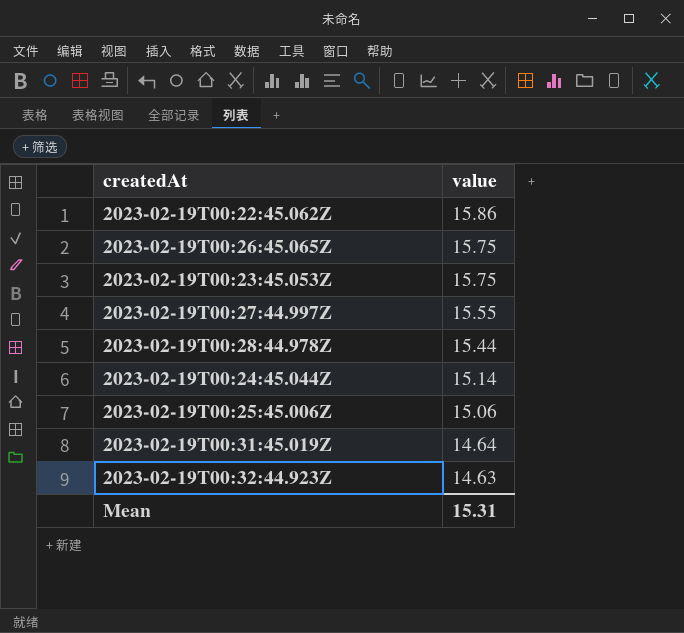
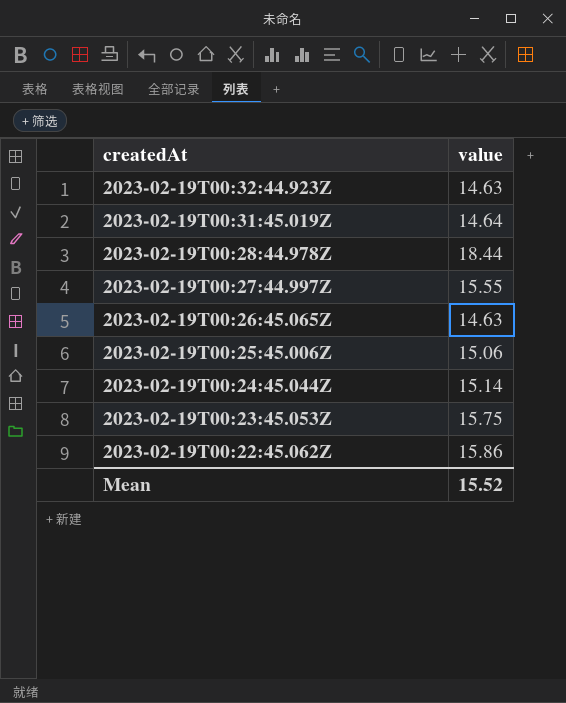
row order: value descending -> createdAt descending
2023-02-19T00:28:44.978Z | value: 15.44 -> 18.44
2023-02-19T00:26:45.065Z | value: 15.75 -> 14.63
Mean | value: 15.31 -> 15.52

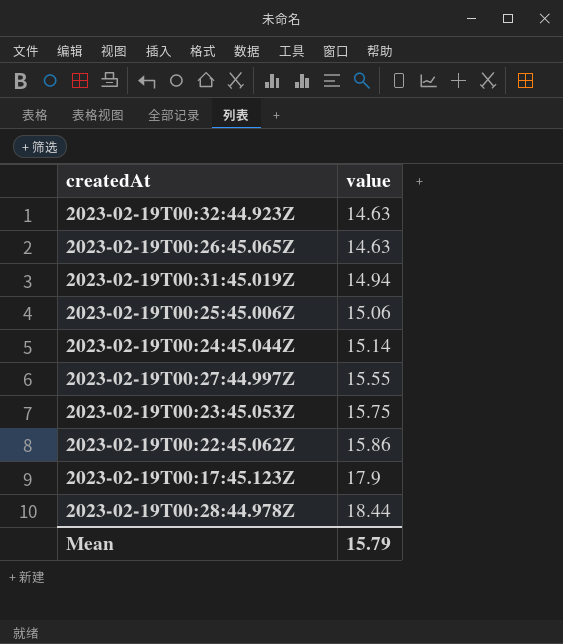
row order: createdAt descending -> value ascending
2023-02-19T00:31:45.019Z | value: 14.64 -> 14.94
row 2023-02-19T00:17:45.123Z: none -> 17.9
Mean | value: 15.52 -> 15.79

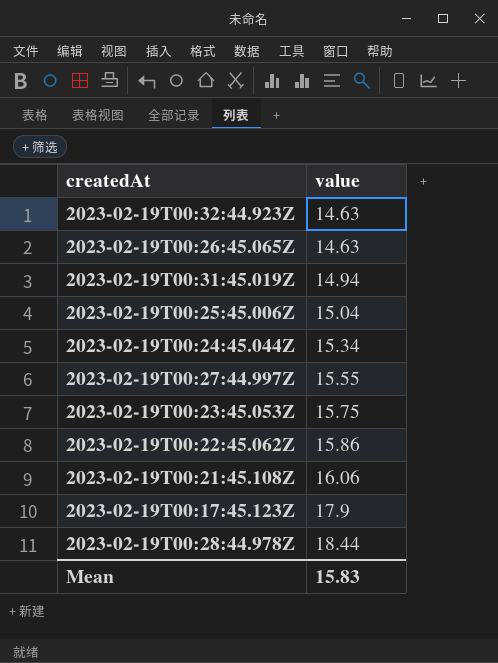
2023-02-19T00:25:45.006Z | value: 15.06 -> 15.04
2023-02-19T00:24:45.044Z | value: 15.14 -> 15.34
row 2023-02-19T00:21:45.108Z: none -> 16.06
Mean | value: 15.79 -> 15.83

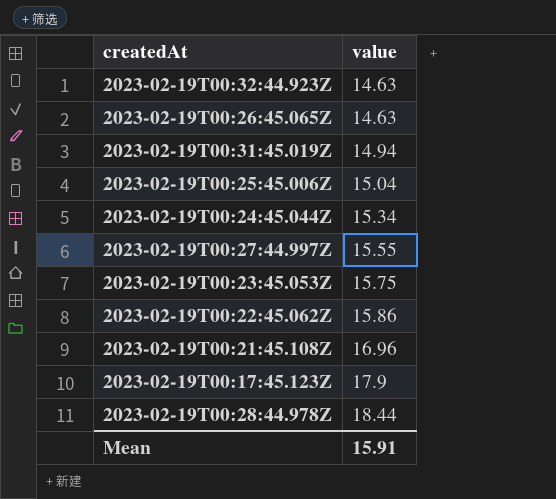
2023-02-19T00:21:45.108Z | value: 16.06 -> 16.96
Mean | value: 15.83 -> 15.91

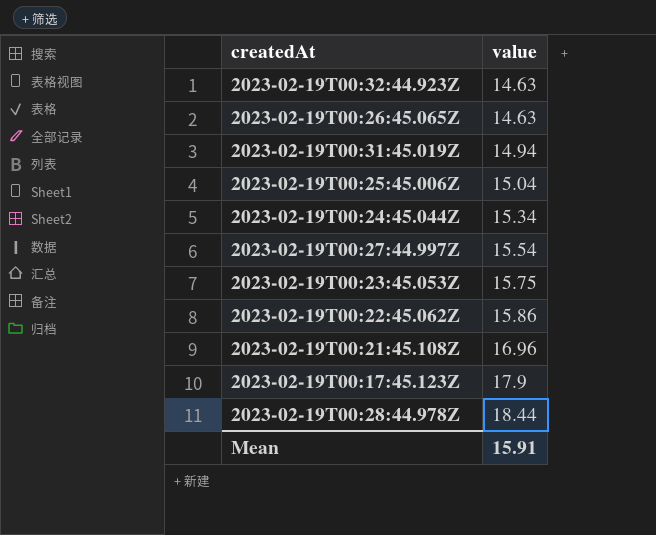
2023-02-19T00:27:44.997Z | value: 15.55 -> 15.54

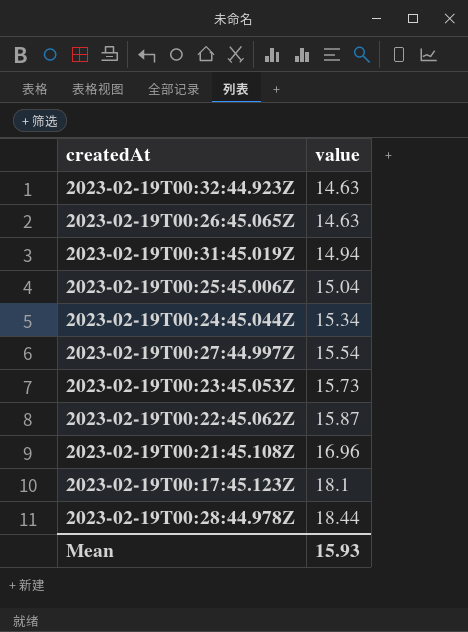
2023-02-19T00:23:45.053Z | value: 15.75 -> 15.73
2023-02-19T00:22:45.062Z | value: 15.86 -> 15.87
2023-02-19T00:17:45.123Z | value: 17.9 -> 18.1
Mean | value: 15.91 -> 15.93

